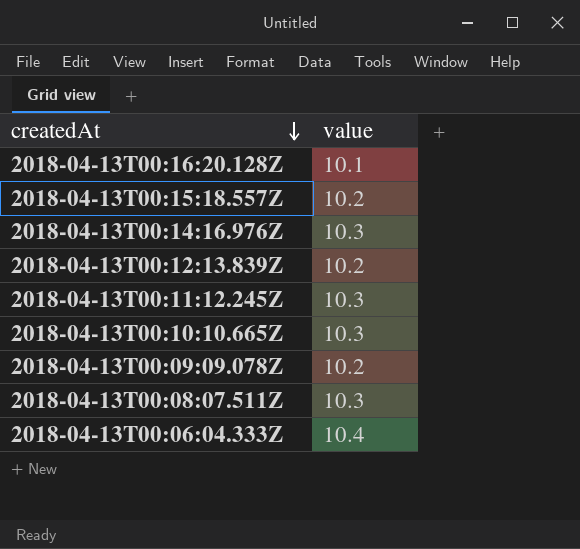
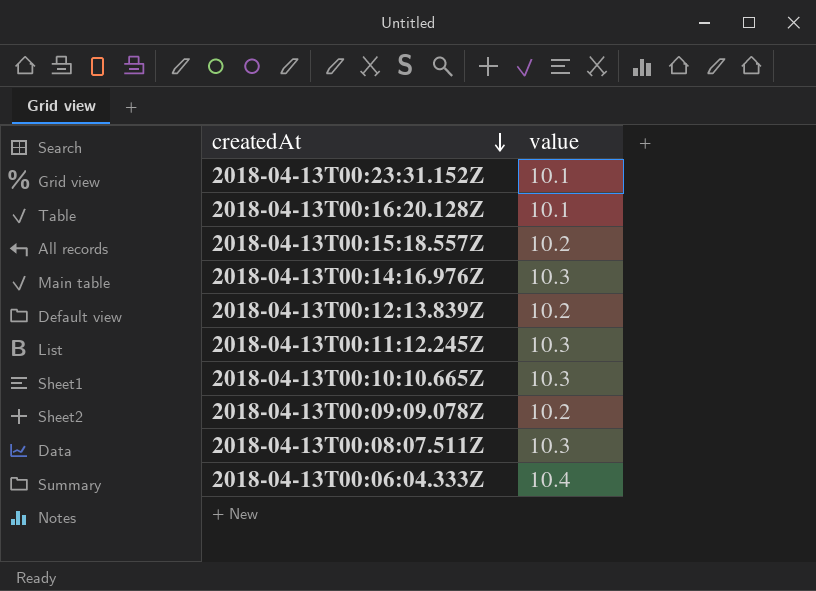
row 2018-04-13T00:23:31.152Z: none -> 10.1

